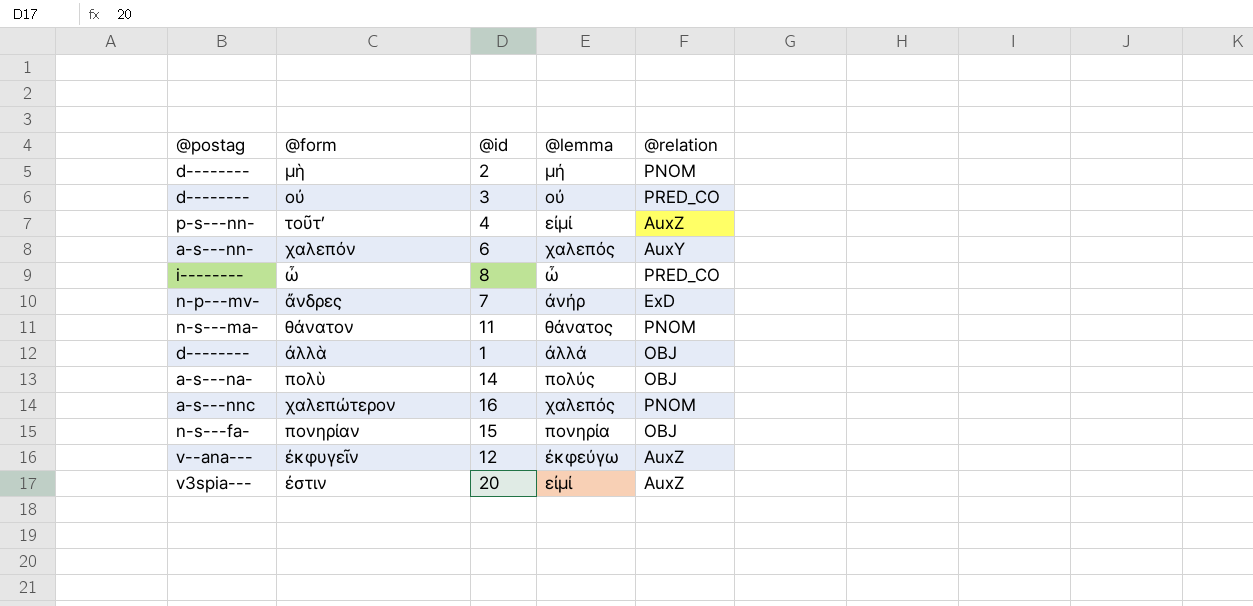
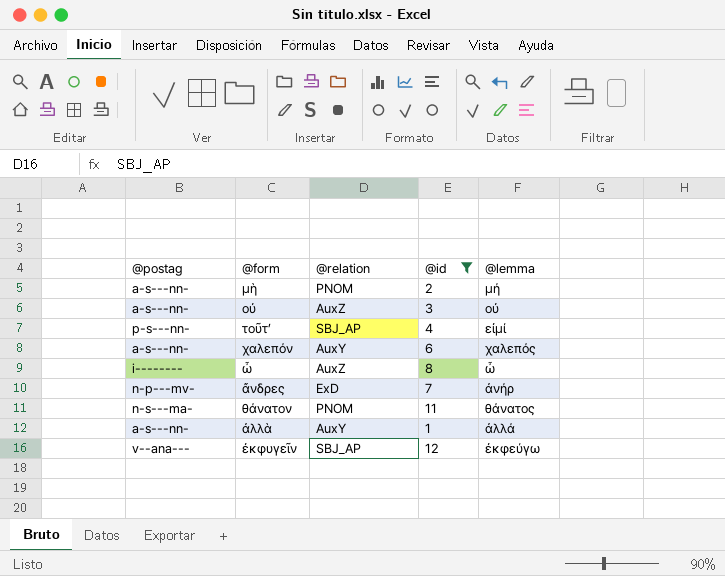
filter: none -> @id <= 12
column @relation | position: 5 -> 3
μὴ | @postag: d-------- -> a-s---nn-
οὐ | @postag: d-------- -> a-s---nn-
οὐ | @relation: PRED_CO -> AuxZ
τοῦτʼ | @relation: AuxZ -> SBJ_AP
ὦ | @relation: PRED_CO -> AuxZ
ἀλλὰ | @postag: d-------- -> a-s---nn-
ἀλλὰ | @relation: OBJ -> AuxY
ἐκφυγεῖν | @relation: AuxZ -> SBJ_AP

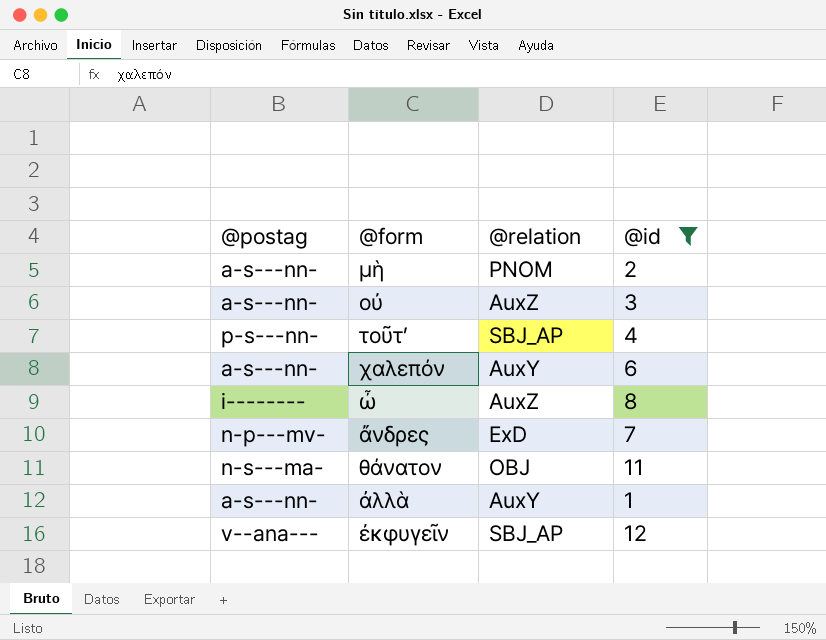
column @lemma | position: 5 -> none
θάνατον | @relation: PNOM -> OBJ

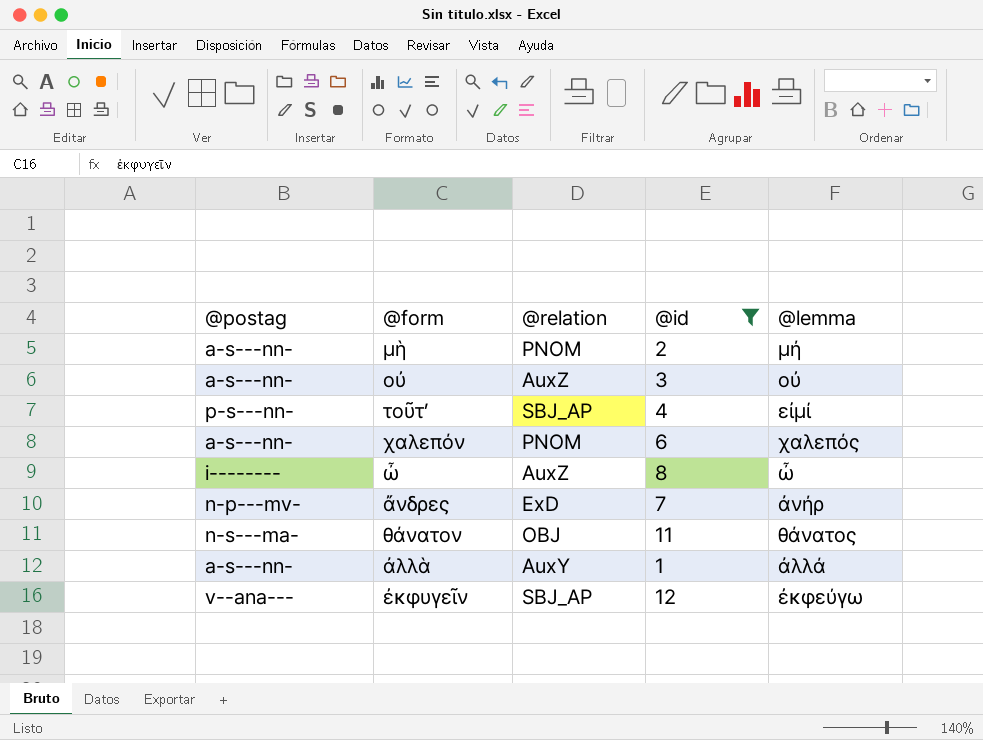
column @lemma | position: none -> 5
χαλεπόν | @relation: AuxY -> PNOM

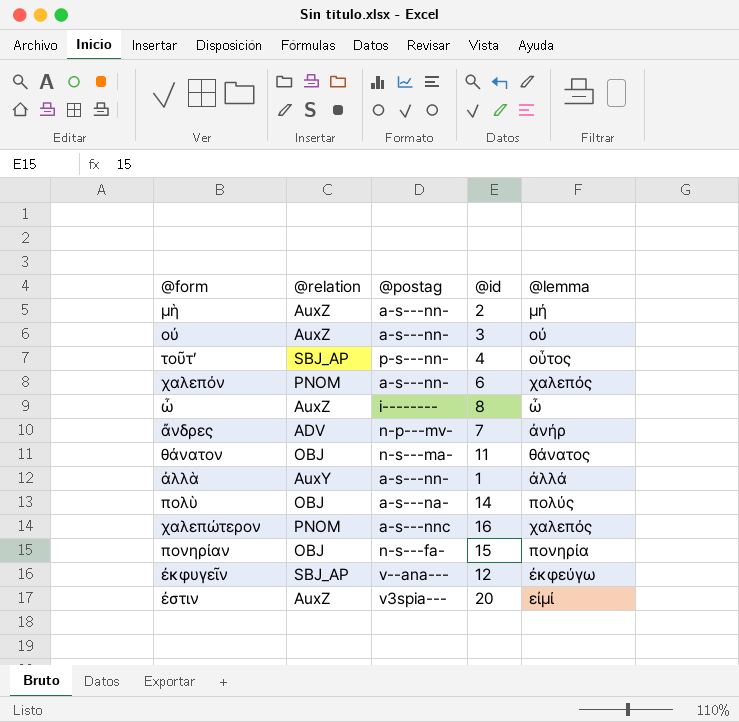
filter: @id <= 12 -> none
column @postag | position: 1 -> 3
μὴ | @relation: PNOM -> AuxZ
τοῦτʼ | @lemma: εἰμί -> οὗτος
ἄνδρες | @relation: ExD -> ADV

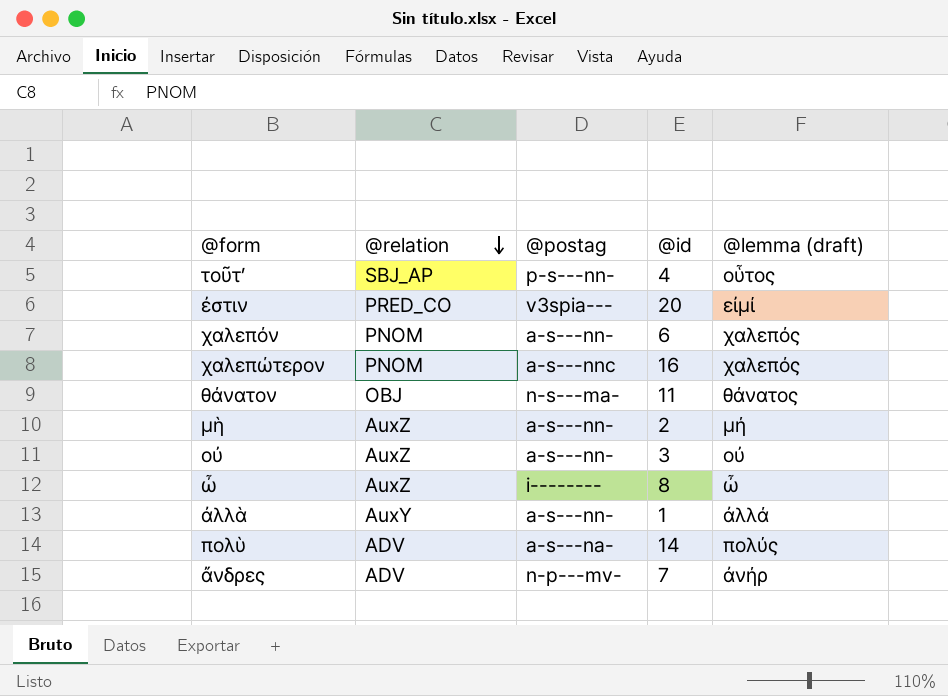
row order: none -> @relation descending
column name: @lemma -> @lemma (draft)
row πονηρίαν: OBJ | n-s---fa- | 15 | πονηρία -> none
row ἐκφυγεῖν: SBJ_AP | v--ana--- | 12 | ἐκφεύγω -> none
ἐστιν | @relation: AuxZ -> PRED_CO
πολὺ | @relation: OBJ -> ADV

